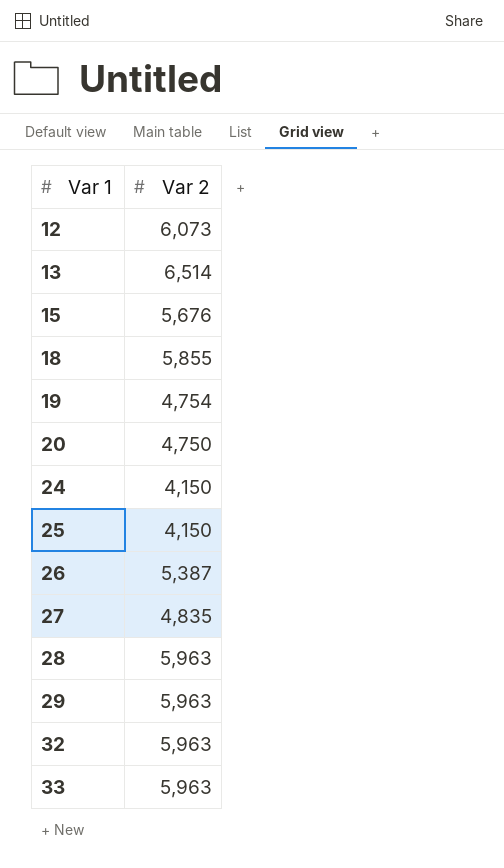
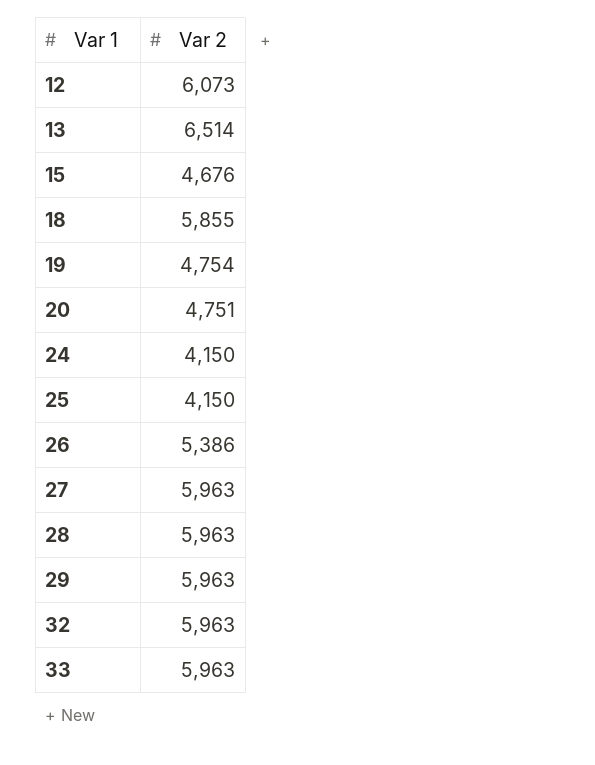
15 | Var 2: 5,676 -> 4,676
20 | Var 2: 4,750 -> 4,751
26 | Var 2: 5,387 -> 5,386
27 | Var 2: 4,835 -> 5,963

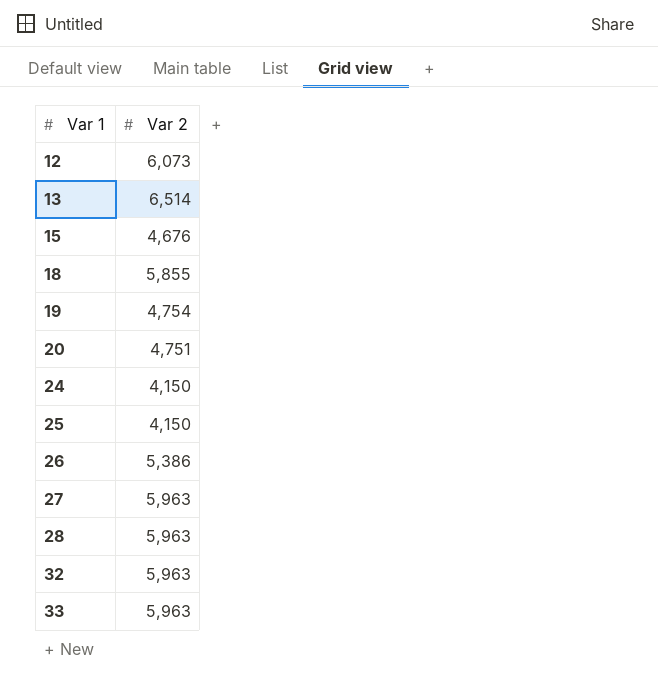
row 29: 5,963 -> none

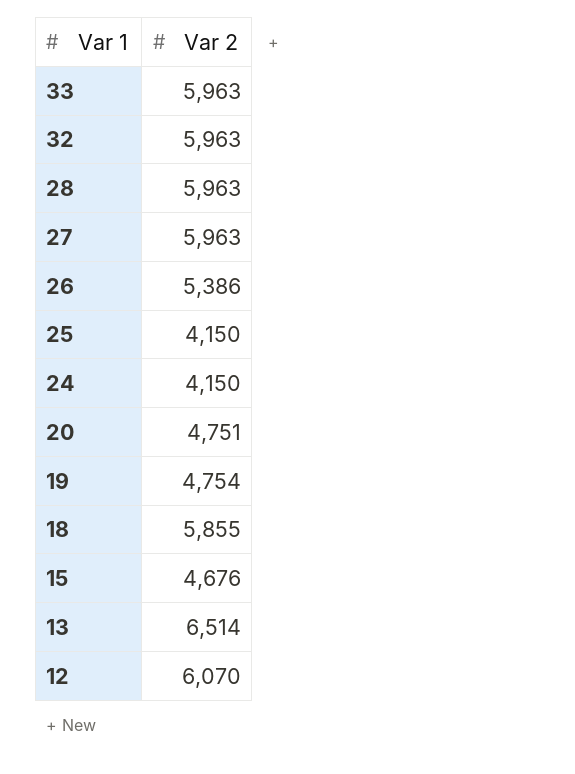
row order: Var 1 ascending -> Var 1 descending
12 | Var 2: 6,073 -> 6,070

